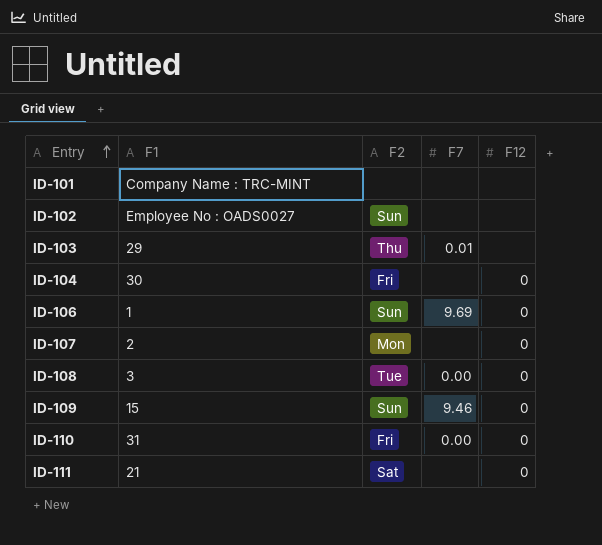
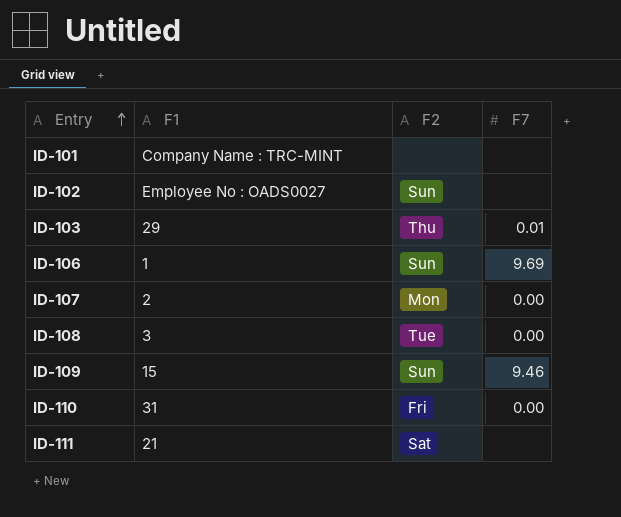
column F12 | position: 5 -> none
row ID-104: 30 | Fri | none | 0 -> none
ID-107 | F7: none -> 0.00

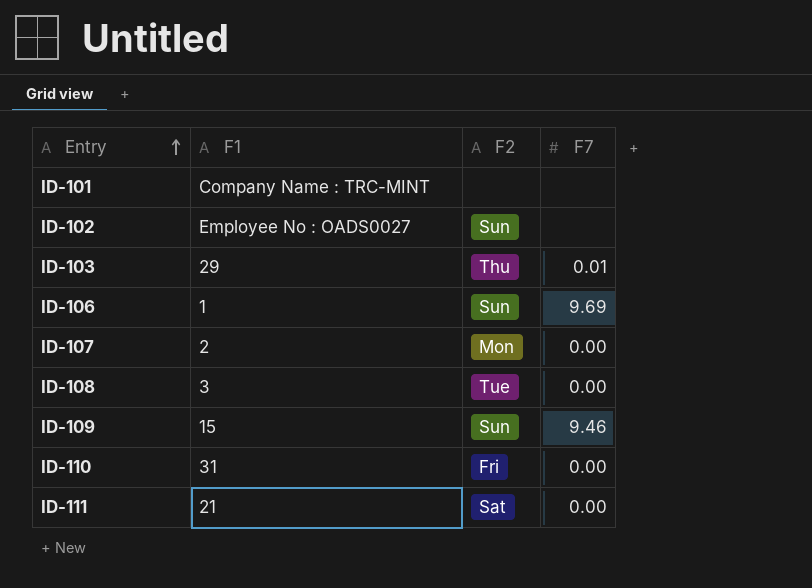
ID-111 | F7: none -> 0.00

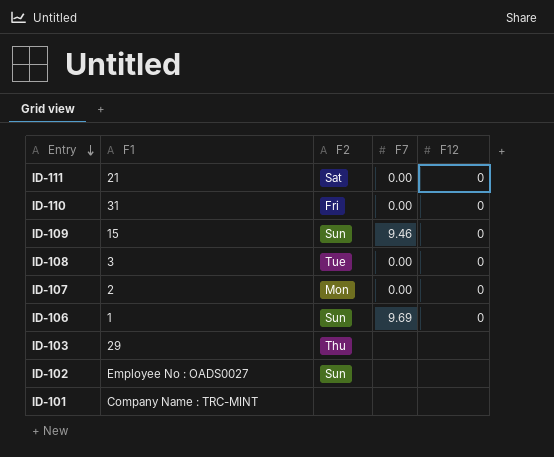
row order: Entry ascending -> Entry descending
column F12 | position: none -> 5
ID-103 | F7: 0.01 -> none

